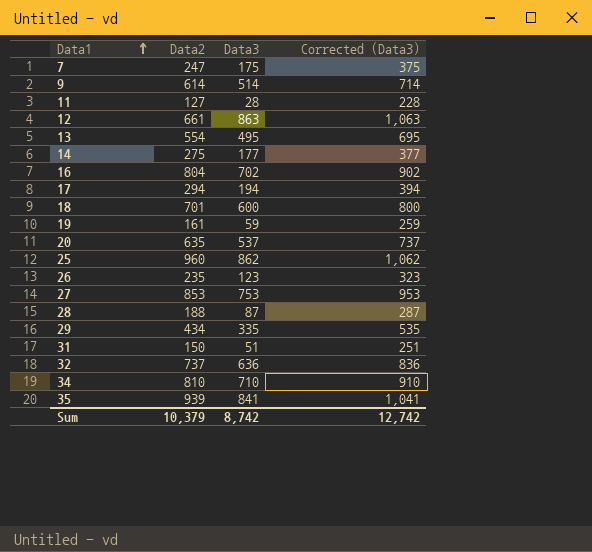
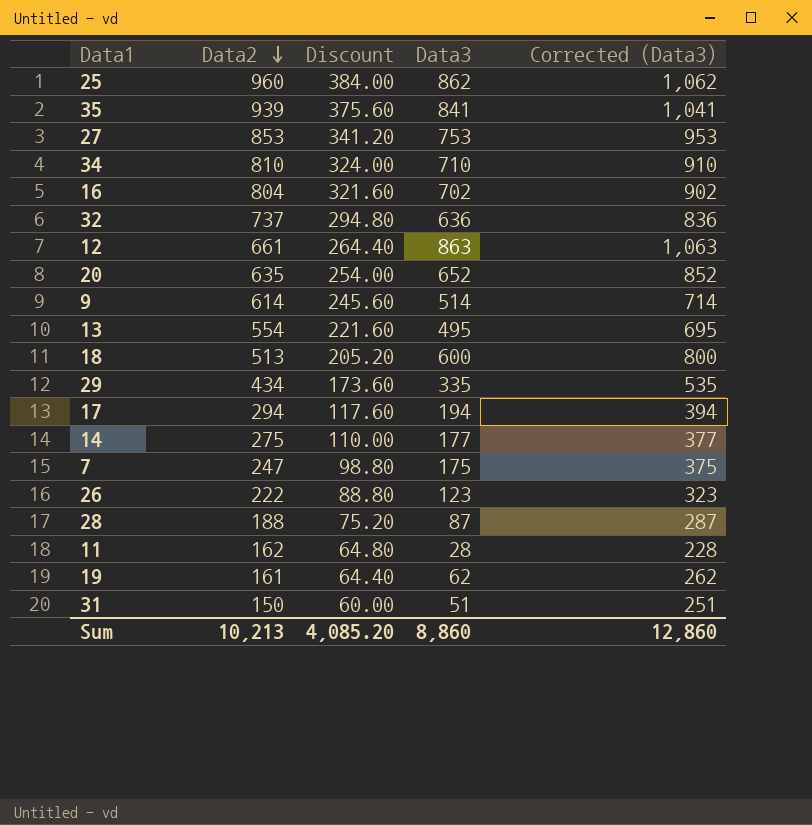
row order: Data1 ascending -> Data2 descending
column Discount | formula: none -> [Data2] * 0.4
20 | Data3: 537 -> 652
20 | Corrected (Data3): 737 -> 852
18 | Data2: 701 -> 513
26 | Data2: 235 -> 222
11 | Data2: 127 -> 162
19 | Data3: 59 -> 62
19 | Corrected (Data3): 259 -> 262
Sum | Data2: 10,379 -> 10,213
Sum | Data3: 8,742 -> 8,860
Sum | Corrected (Data3): 12,742 -> 12,860

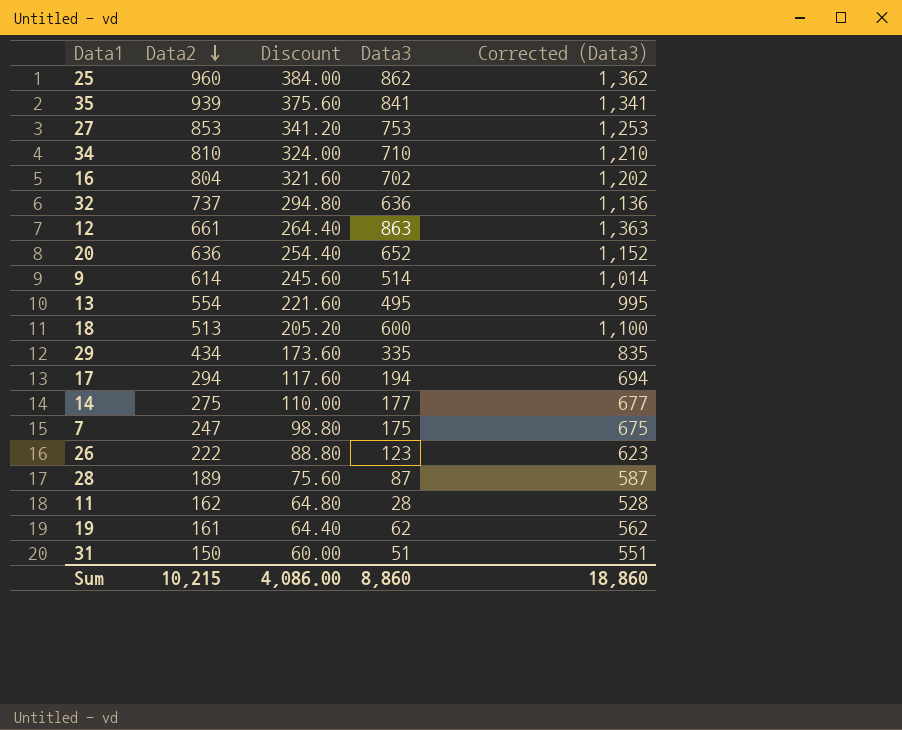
column Corrected (Data3) | formula: [Data3] + 200 -> [Data3] + 500
20 | Data2: 635 -> 636
20 | Discount: 254.00 -> 254.40
28 | Data2: 188 -> 189
28 | Discount: 75.20 -> 75.60
Sum | Data2: 10,213 -> 10,215
Sum | Discount: 4,085.20 -> 4,086.00
Sum | Corrected (Data3): 12,860 -> 18,860

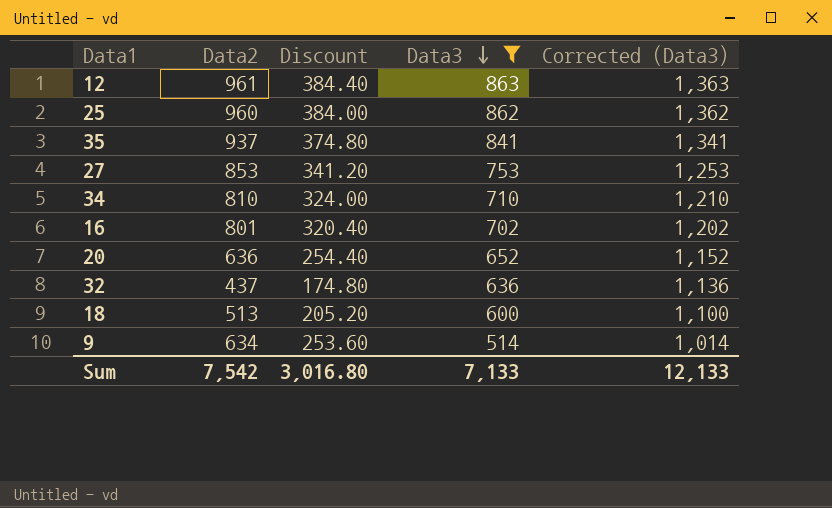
filter: none -> Data3 >= 514
row order: Data2 descending -> Data3 descending
12 | Data2: 661 -> 961
12 | Discount: 264.40 -> 384.40
35 | Data2: 939 -> 937
35 | Discount: 375.60 -> 374.80
16 | Data2: 804 -> 801
16 | Discount: 321.60 -> 320.40
32 | Data2: 737 -> 437
32 | Discount: 294.80 -> 174.80
9 | Data2: 614 -> 634
9 | Discount: 245.60 -> 253.60
Sum | Data2: 10,215 -> 7,542
Sum | Discount: 4,086.00 -> 3,016.80
Sum | Data3: 8,860 -> 7,133
Sum | Corrected (Data3): 18,860 -> 12,133

